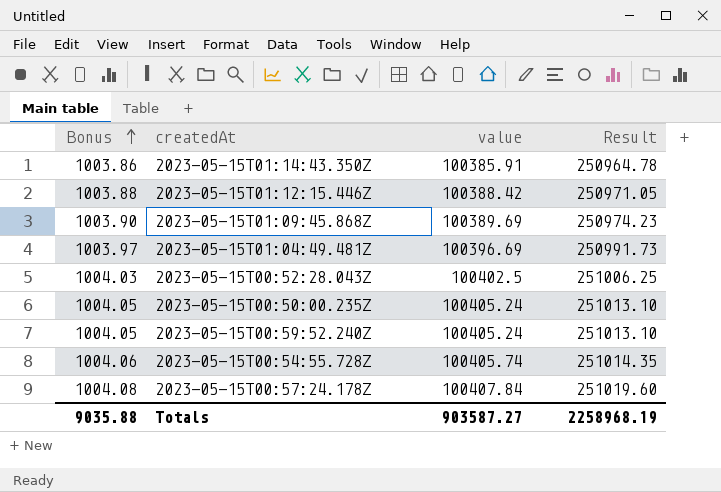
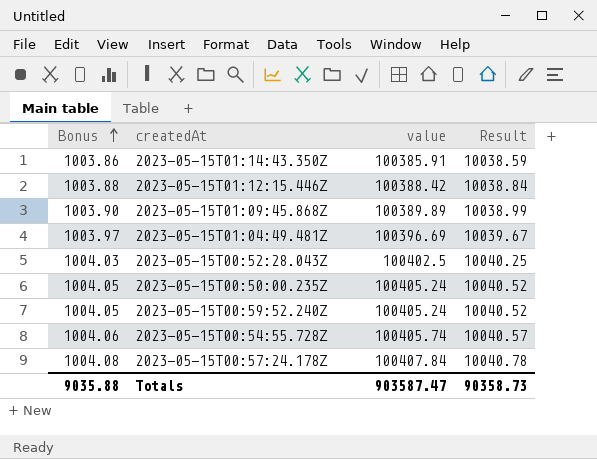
column Result | formula: [value] * 2.5 -> [value] * 0.1
2023-05-15T01:09:45.868Z | value: 100389.69 -> 100389.89
Totals | value: 903587.27 -> 903587.47
Totals | Result: 2258968.19 -> 90358.73

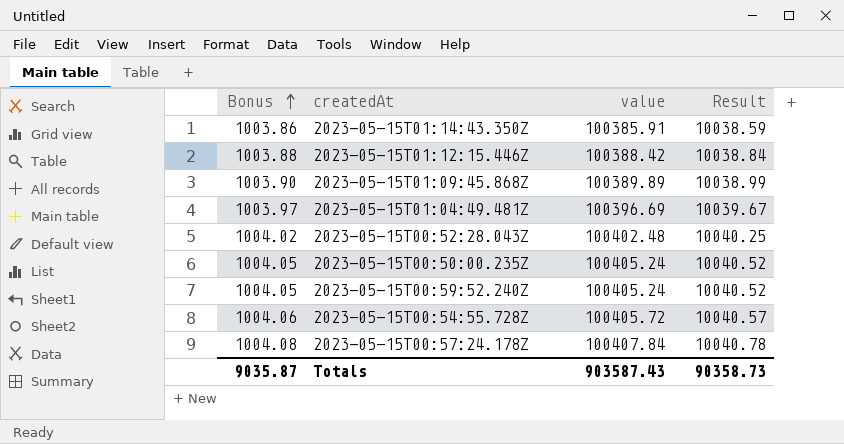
2023-05-15T00:52:28.043Z | Bonus: 1004.03 -> 1004.02
2023-05-15T00:52:28.043Z | value: 100402.5 -> 100402.48
2023-05-15T00:54:55.728Z | value: 100405.74 -> 100405.72
Totals | Bonus: 9035.88 -> 9035.87
Totals | value: 903587.47 -> 903587.43

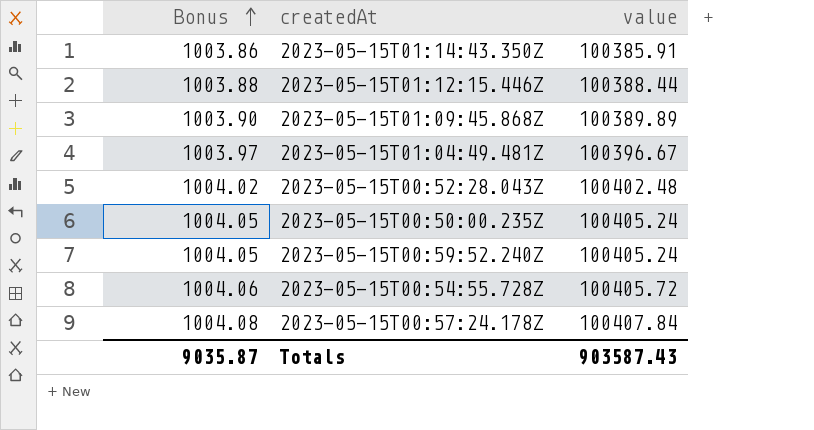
column Result | formula: [value] * 0.1 -> none
2023-05-15T01:12:15.446Z | value: 100388.42 -> 100388.44
2023-05-15T01:04:49.481Z | value: 100396.69 -> 100396.67

